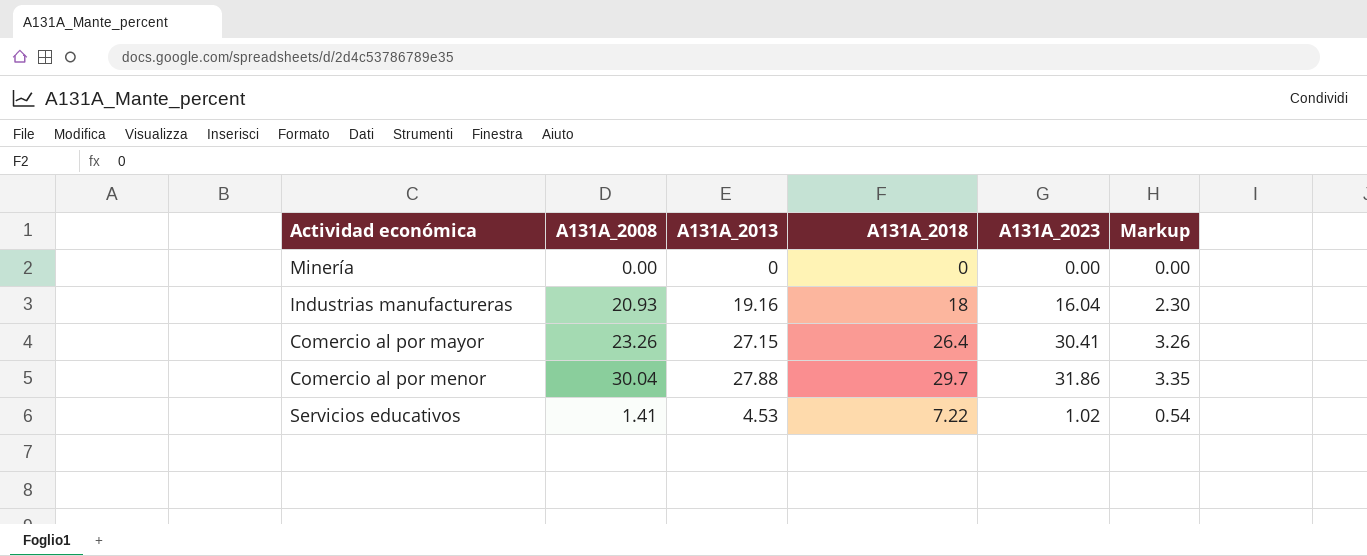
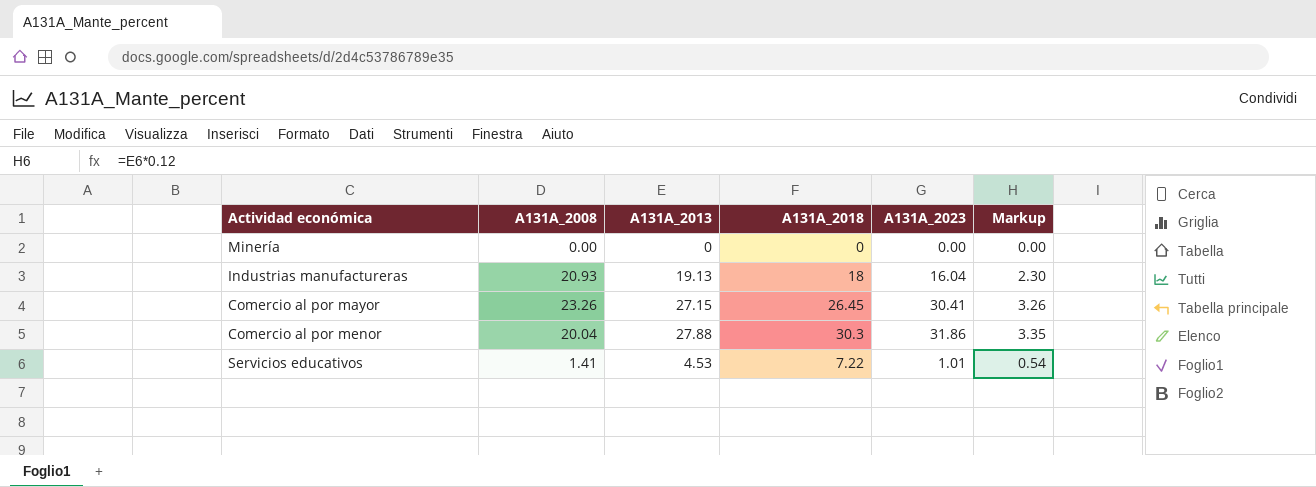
Industrias manufactureras | A131A_2013: 19.16 -> 19.13
Comercio al por mayor | A131A_2018: 26.4 -> 26.45
Comercio al por menor | A131A_2008: 30.04 -> 20.04
Comercio al por menor | A131A_2018: 29.7 -> 30.3
Servicios educativos | A131A_2023: 1.02 -> 1.01

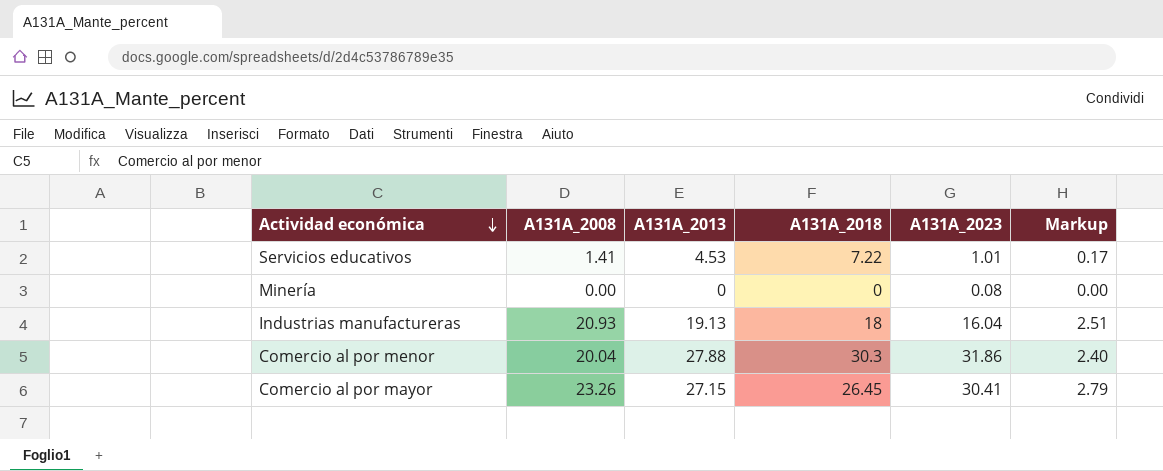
row order: none -> Actividad económica descending
column Markup | formula: [A131A_2013] * 0.12 -> [A131A_2008] * 0.12
Minería | A131A_2023: 0.00 -> 0.08

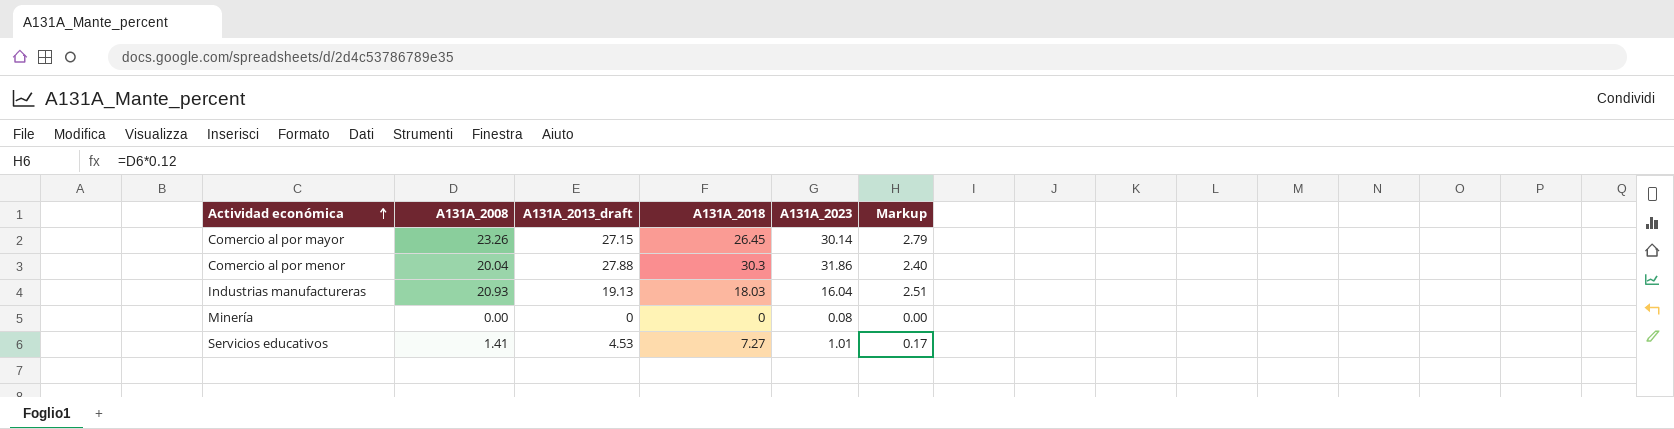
row order: Actividad económica descending -> Actividad económica ascending
column name: A131A_2013 -> A131A_2013_draft
Comercio al por mayor | A131A_2023: 30.41 -> 30.14
Industrias manufactureras | A131A_2018: 18 -> 18.03
Servicios educativos | A131A_2018: 7.22 -> 7.27

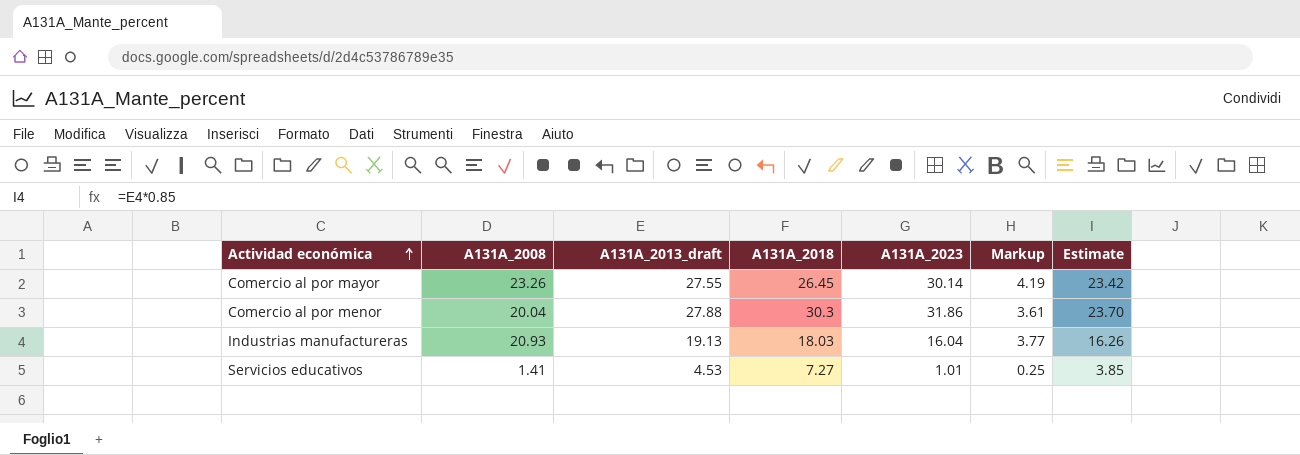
column Markup | formula: [A131A_2008] * 0.12 -> [A131A_2008] * 0.18
column Estimate | formula: none -> [A131A_2013_draft] * 0.85
row Minería: 0.00 | 0 | 0 | 0.08 | 0.00 -> none
Comercio al por mayor | A131A_2013_draft: 27.15 -> 27.55

